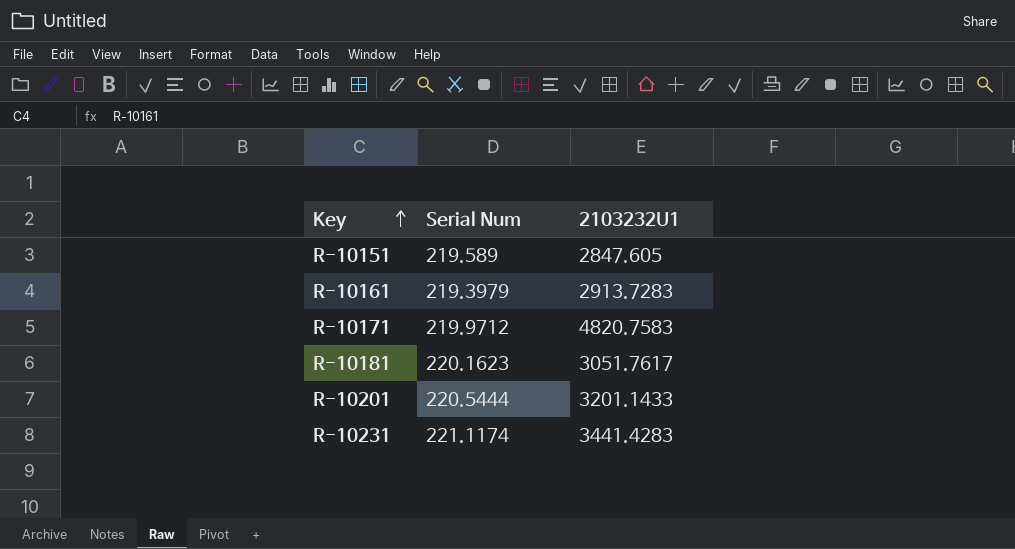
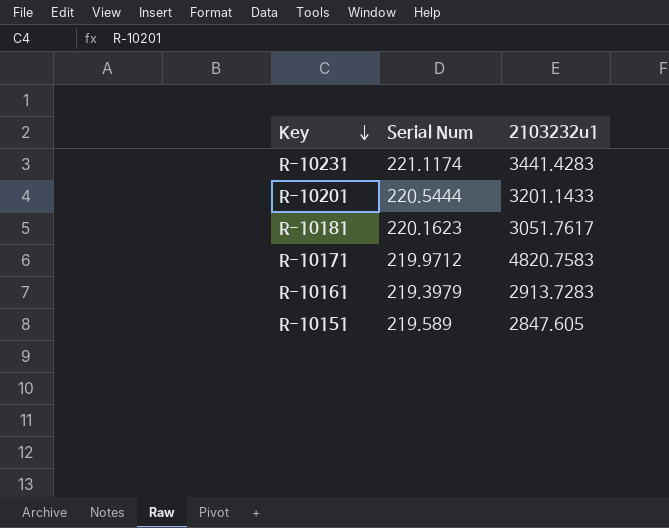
row order: Key ascending -> Key descending
column name: 2103232U1 -> 2103232u1

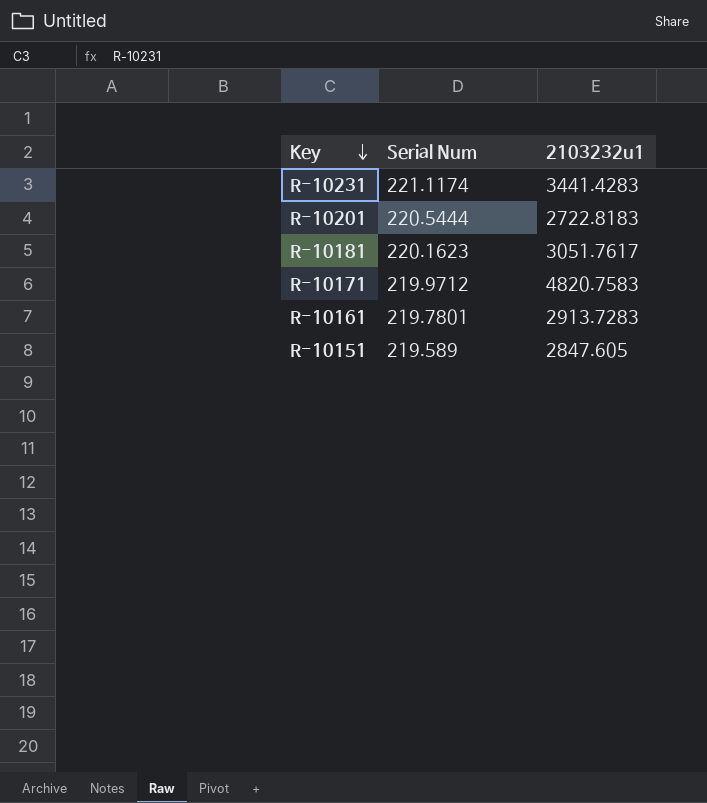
R-10201 | 2103232u1: 3201.1433 -> 2722.8183
R-10161 | Serial Num: 219.3979 -> 219.7801

